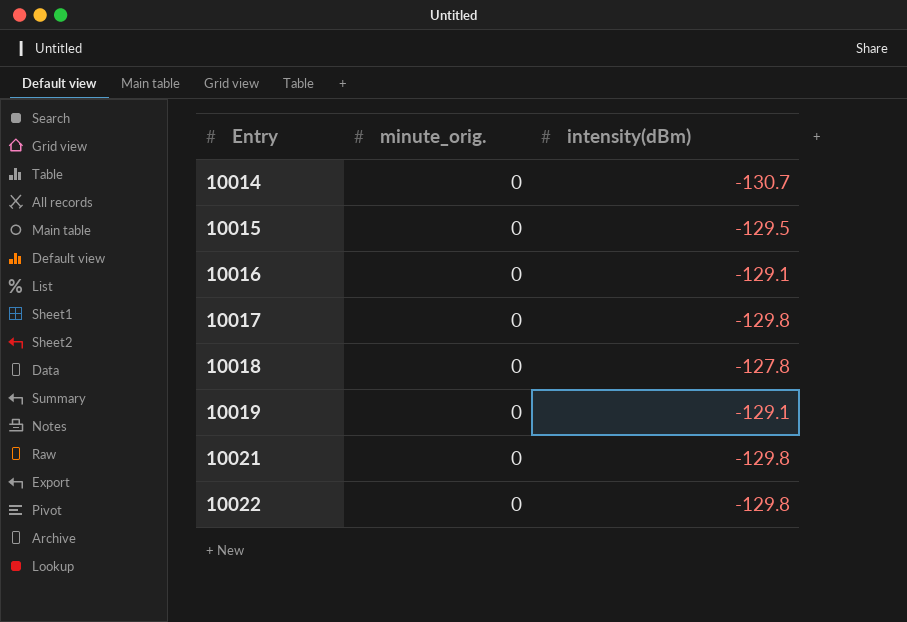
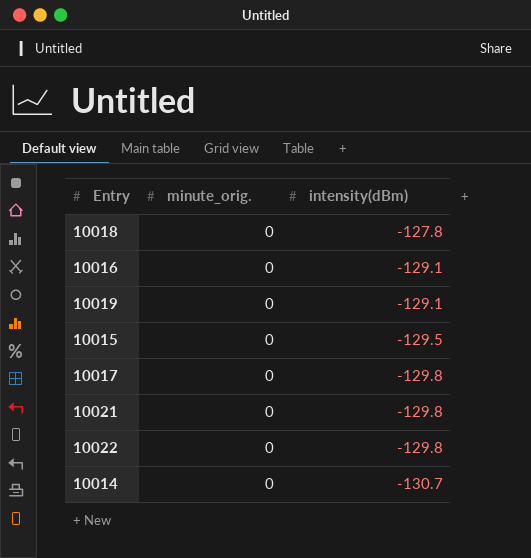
row order: Entry ascending -> intensity(dBm) descending

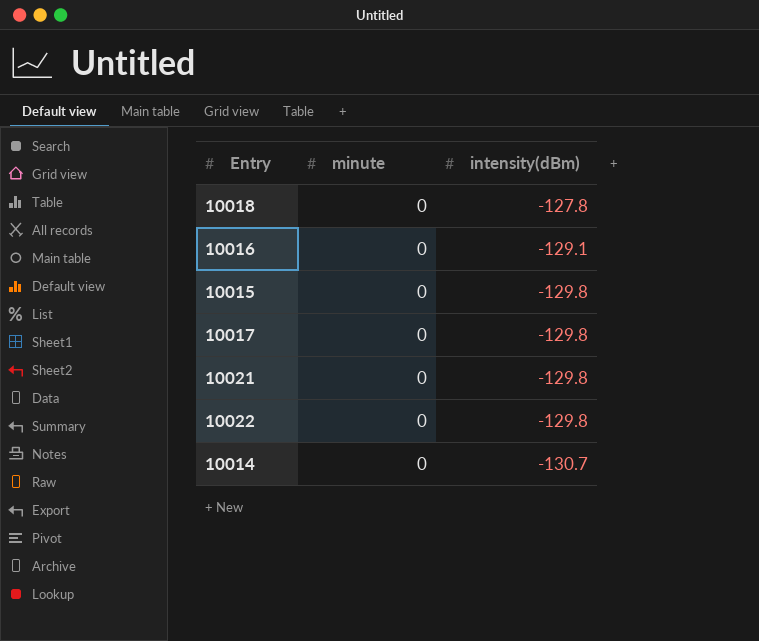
column name: minute_orig. -> minute
row 10019: 0 | -129.1 -> none
10015 | intensity(dBm): -129.5 -> -129.8

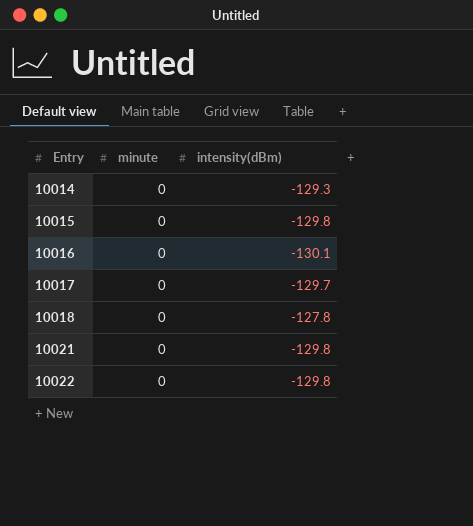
row order: intensity(dBm) descending -> Entry ascending
10014 | intensity(dBm): -130.7 -> -129.3
10016 | intensity(dBm): -129.1 -> -130.1
10017 | intensity(dBm): -129.8 -> -129.7

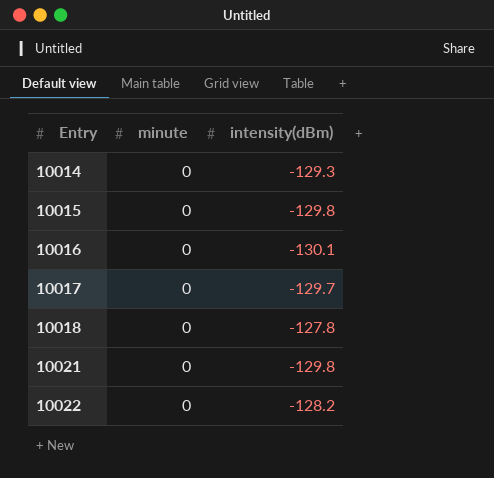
10022 | intensity(dBm): -129.8 -> -128.2

